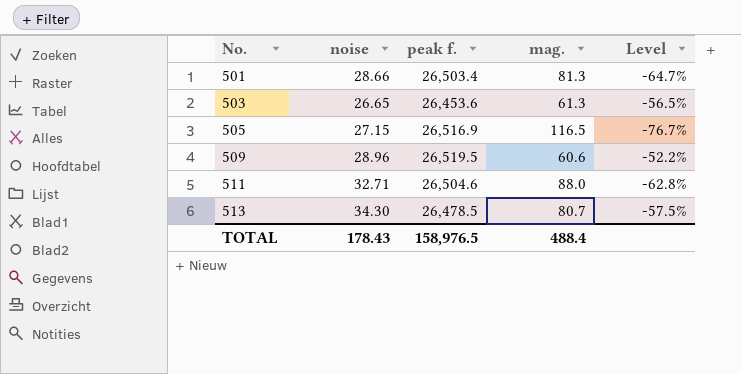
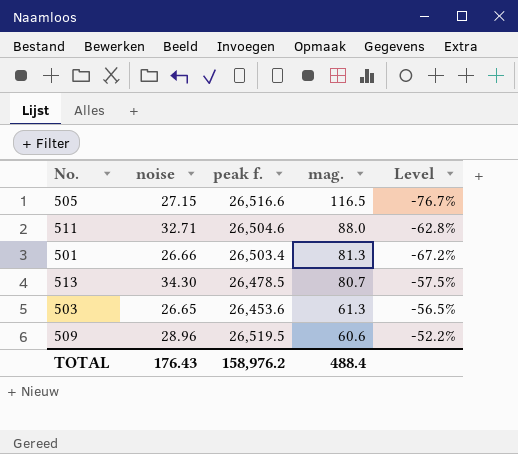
row order: No. ascending -> mag. descending
505 | peak f.: 26,516.9 -> 26,516.6
501 | noise: 28.66 -> 26.66
501 | Level: -64.7% -> -67.2%
TOTAL | noise: 178.43 -> 176.43
TOTAL | peak f.: 158,976.5 -> 158,976.2

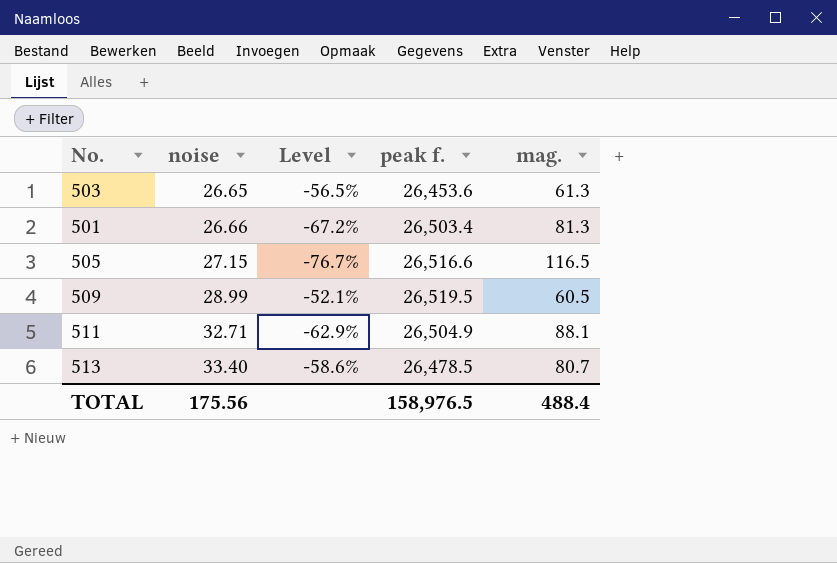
row order: mag. descending -> noise ascending
column Level | position: 5 -> 3
509 | noise: 28.96 -> 28.99
509 | Level: -52.2% -> -52.1%
509 | mag.: 60.6 -> 60.5
511 | Level: -62.8% -> -62.9%
511 | peak f.: 26,504.6 -> 26,504.9
511 | mag.: 88.0 -> 88.1
513 | noise: 34.30 -> 33.40
513 | Level: -57.5% -> -58.6%
TOTAL | noise: 176.43 -> 175.56
TOTAL | peak f.: 158,976.2 -> 158,976.5

